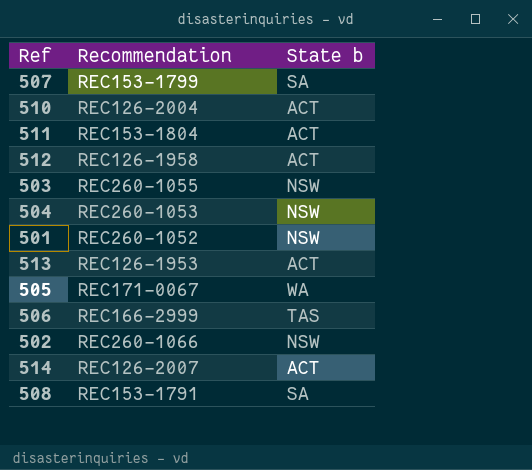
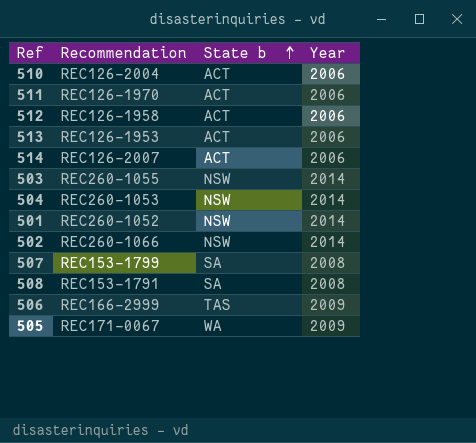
row order: none -> State b ascending
column Year | position: none -> 4
511 | Recommendation: REC153-1804 -> REC126-1970

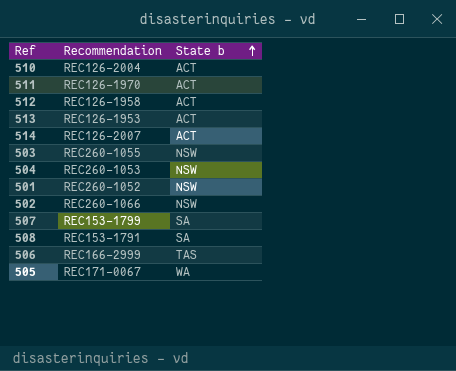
column Year | position: 4 -> none

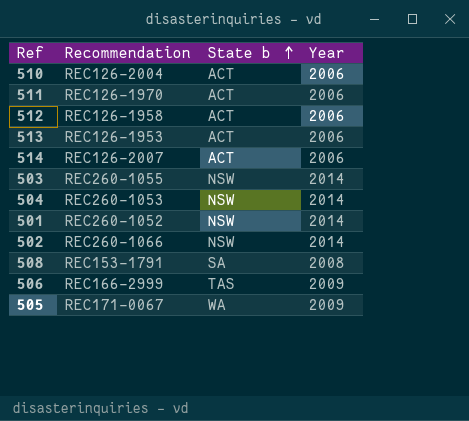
column Year | position: none -> 4
row 507: REC153-1799 | SA -> none

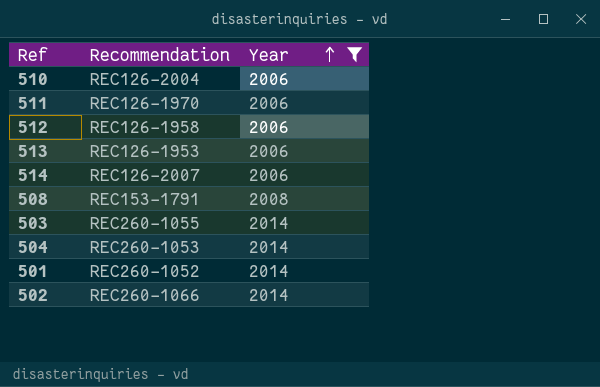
filter: none -> Year != 2009
row order: State b ascending -> Year ascending
column State b | position: 3 -> none

